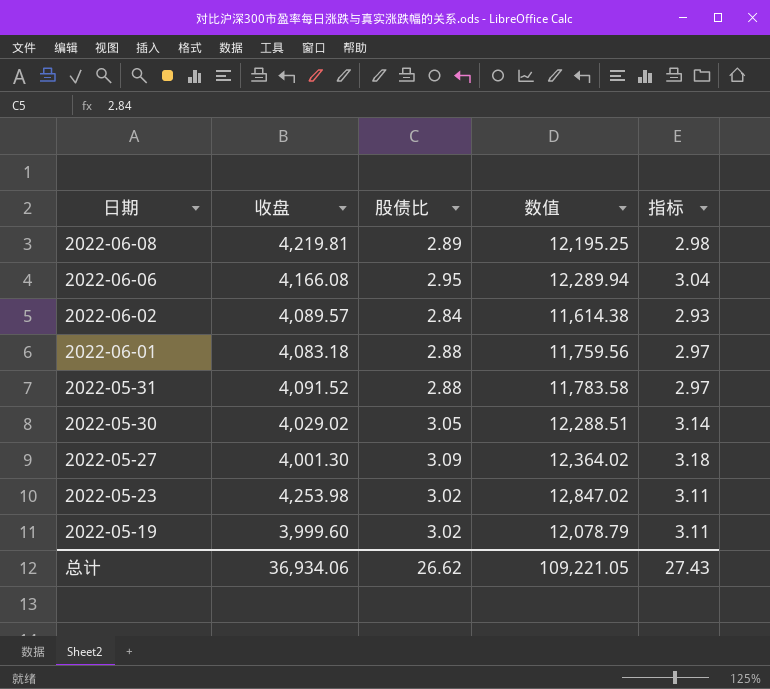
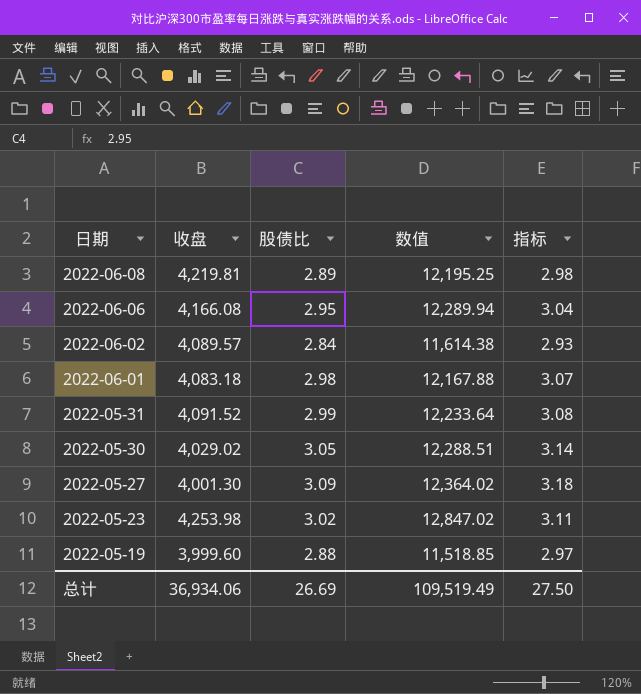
2022-06-01 | 股债比: 2.88 -> 2.98
2022-06-01 | 数值: 11,759.56 -> 12,167.88
2022-06-01 | 指标: 2.97 -> 3.07
2022-05-31 | 股债比: 2.88 -> 2.99
2022-05-31 | 数值: 11,783.58 -> 12,233.64
2022-05-31 | 指标: 2.97 -> 3.08
2022-05-19 | 股债比: 3.02 -> 2.88
2022-05-19 | 数值: 12,078.79 -> 11,518.85
2022-05-19 | 指标: 3.11 -> 2.97
总计 | 股债比: 26.62 -> 26.69
总计 | 数值: 109,221.05 -> 109,519.49
总计 | 指标: 27.43 -> 27.50

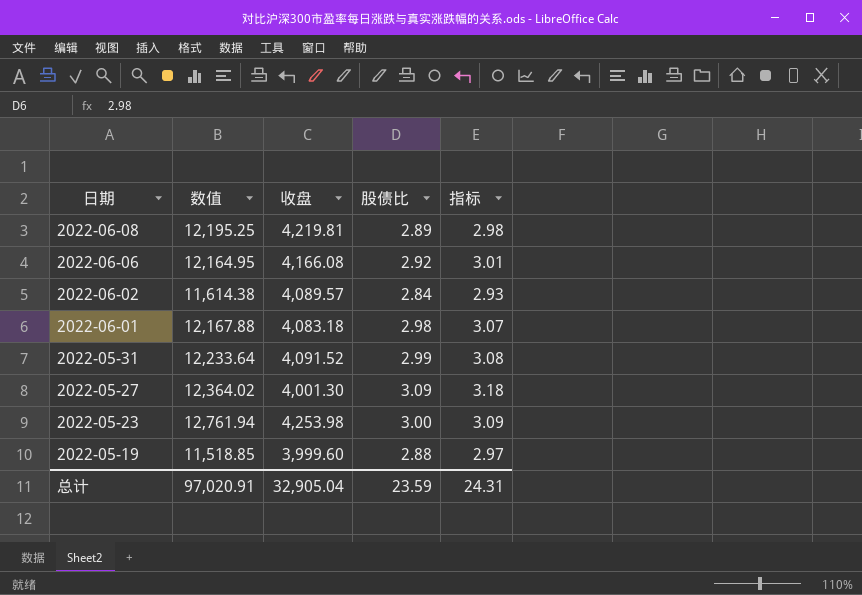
column 数值 | position: 4 -> 2
row 2022-05-30: 4,029.02 | 3.05 | 12,288.51 | 3.14 -> none
2022-06-06 | 数值: 12,289.94 -> 12,164.95
2022-06-06 | 股债比: 2.95 -> 2.92
2022-06-06 | 指标: 3.04 -> 3.01
2022-05-23 | 数值: 12,847.02 -> 12,761.94
2022-05-23 | 股债比: 3.02 -> 3.00
2022-05-23 | 指标: 3.11 -> 3.09
总计 | 数值: 109,519.49 -> 97,020.91
总计 | 收盘: 36,934.06 -> 32,905.04
总计 | 股债比: 26.69 -> 23.59
总计 | 指标: 27.50 -> 24.31

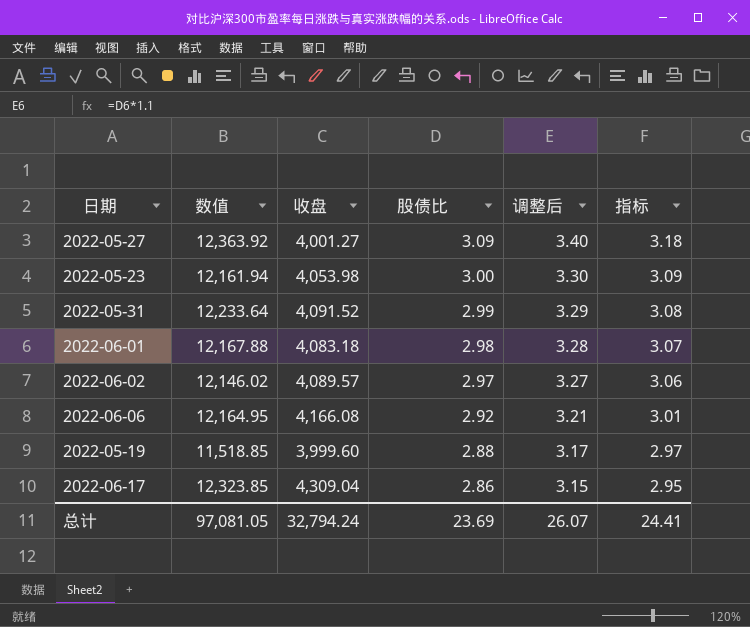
row order: 日期 descending -> 股债比 descending
column 调整后 | formula: none -> [股债比] * 1.1
row 2022-06-08: 12,195.25 | 4,219.81 | 2.89 | 2.98 -> none
2022-05-27 | 数值: 12,364.02 -> 12,363.92
2022-05-27 | 收盘: 4,001.30 -> 4,001.27
2022-05-23 | 数值: 12,761.94 -> 12,161.94
2022-05-23 | 收盘: 4,253.98 -> 4,053.98
2022-06-02 | 数值: 11,614.38 -> 12,146.02
2022-06-02 | 股债比: 2.84 -> 2.97
2022-06-02 | 指标: 2.93 -> 3.06
row 2022-06-17: none -> 12,323.85 | 4,309.04 | 2.86 | 3.15 | 2.95
总计 | 数值: 97,020.91 -> 97,081.05
总计 | 收盘: 32,905.04 -> 32,794.24
总计 | 股债比: 23.59 -> 23.69
总计 | 指标: 24.31 -> 24.41

